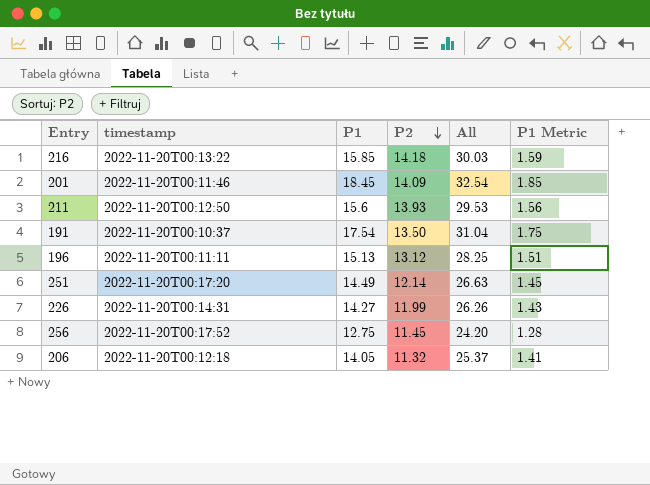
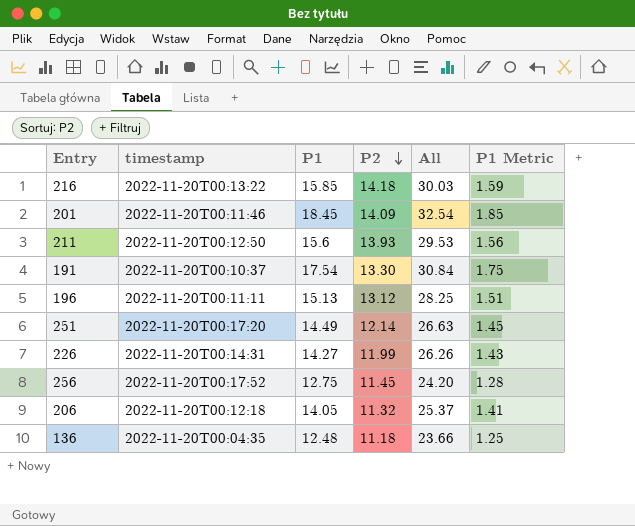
191 | P2: 13.50 -> 13.30
191 | All: 31.04 -> 30.84
row 136: none -> 2022-11-20T00:04:35 | 12.48 | 11.18 | 23.66 | 1.25

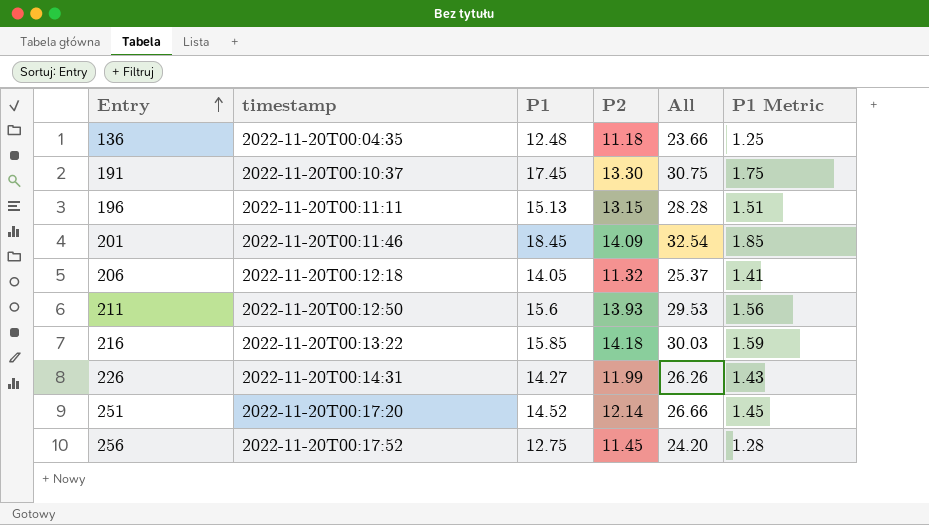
row order: P2 descending -> Entry ascending
191 | P1: 17.54 -> 17.45
191 | All: 30.84 -> 30.75
196 | P2: 13.12 -> 13.15
196 | All: 28.25 -> 28.28
251 | P1: 14.49 -> 14.52
251 | All: 26.63 -> 26.66

